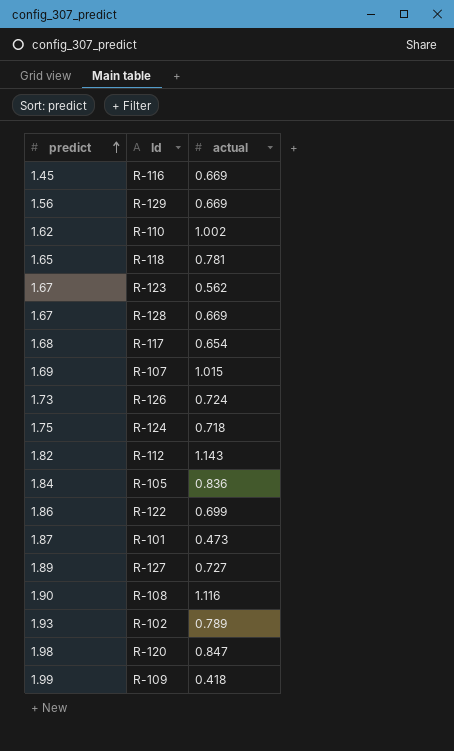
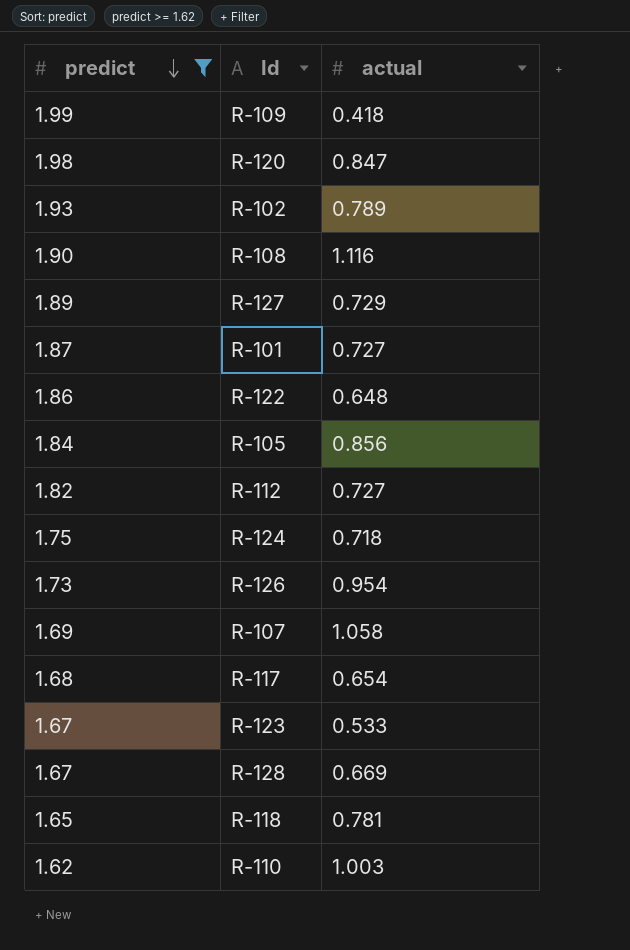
filter: none -> predict >= 1.62
row order: predict ascending -> predict descending
R-127 | actual: 0.727 -> 0.729
R-101 | actual: 0.473 -> 0.727
R-122 | actual: 0.699 -> 0.648
R-105 | actual: 0.836 -> 0.856
R-112 | actual: 1.143 -> 0.727
R-126 | actual: 0.724 -> 0.954
R-107 | actual: 1.015 -> 1.058
R-123 | actual: 0.562 -> 0.533
R-110 | actual: 1.002 -> 1.003

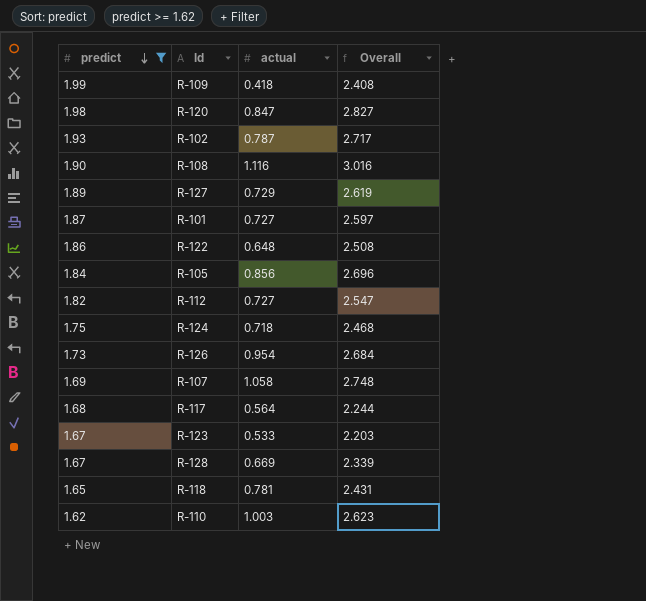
column Overall | formula: none -> [predict] + [actual]
R-102 | actual: 0.789 -> 0.787
R-117 | actual: 0.654 -> 0.564

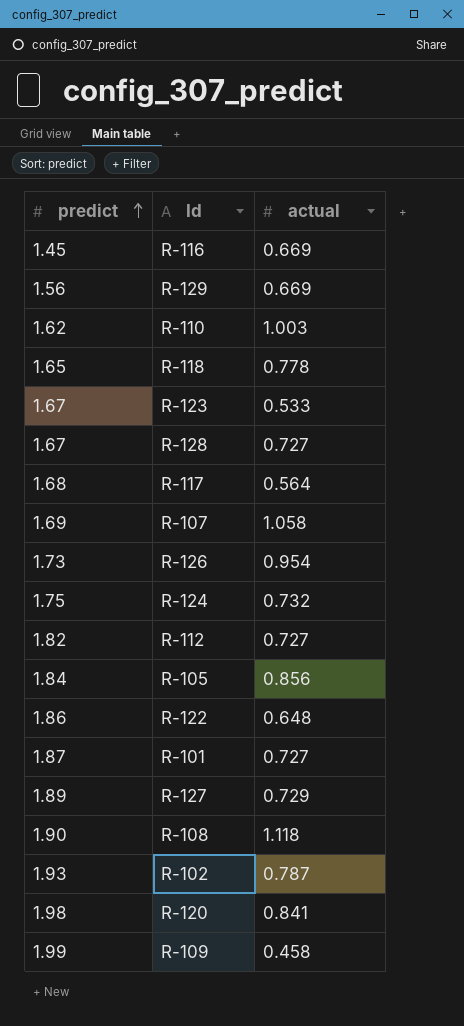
filter: predict >= 1.62 -> none
row order: predict descending -> predict ascending
column Overall | formula: [predict] + [actual] -> none
R-118 | actual: 0.781 -> 0.778
R-128 | actual: 0.669 -> 0.727
R-124 | actual: 0.718 -> 0.732
R-108 | actual: 1.116 -> 1.118
R-120 | actual: 0.847 -> 0.841
R-109 | actual: 0.418 -> 0.458

